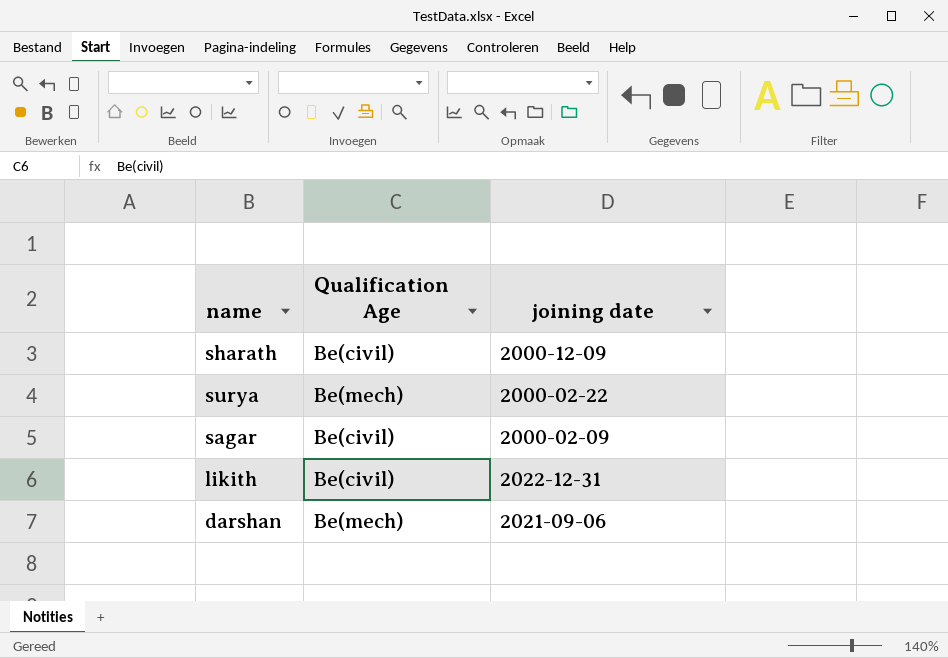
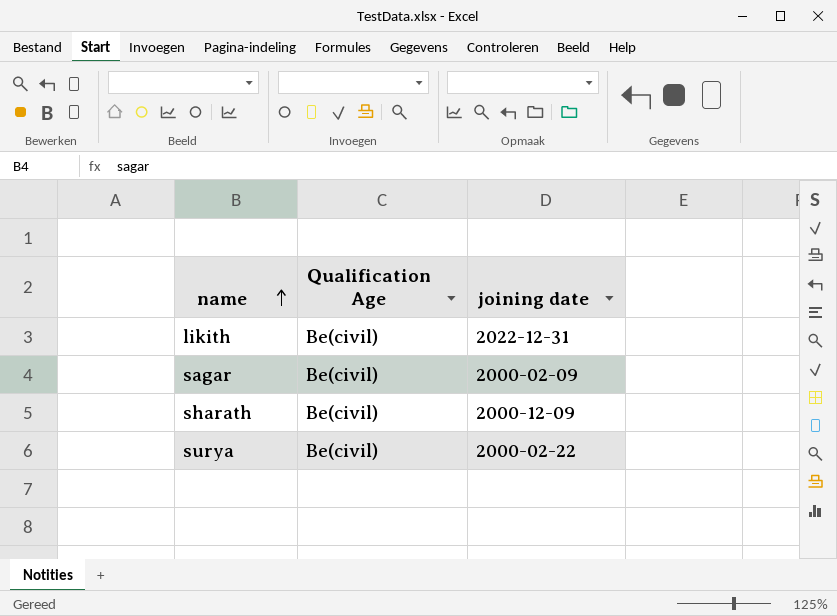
row order: none -> name ascending
row darshan: Be(mech) | 2021-09-06 -> none
surya | Qualification Age: Be(mech) -> Be(civil)

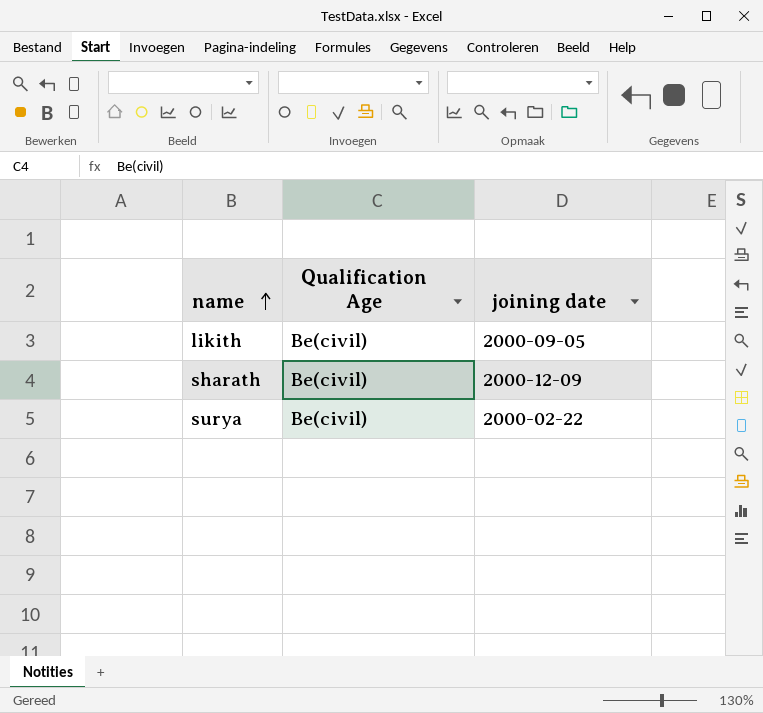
row sagar: Be(civil) | 2000-02-09 -> none
likith | joining date: 2022-12-31 -> 2000-09-05

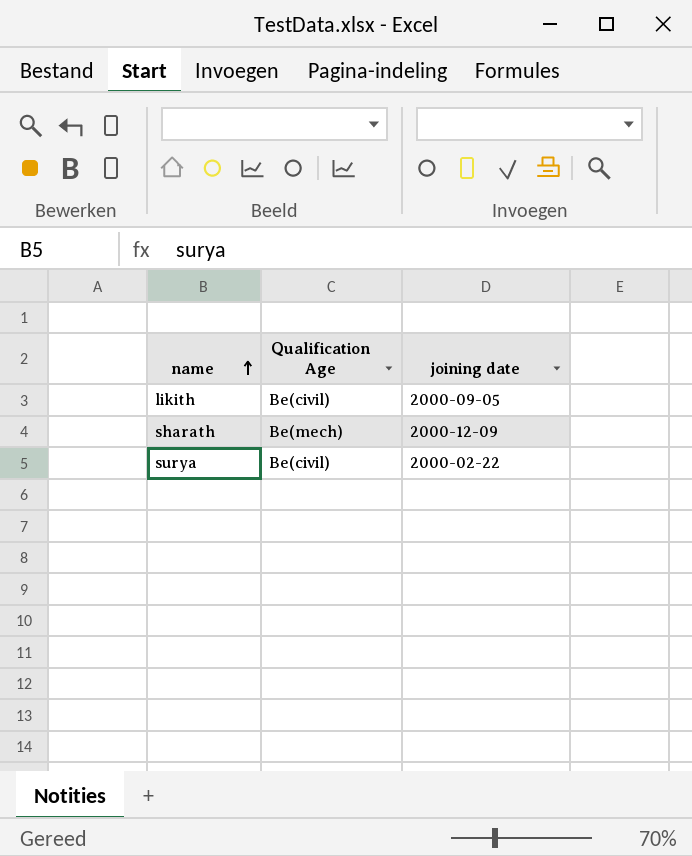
sharath | Qualification Age: Be(civil) -> Be(mech)

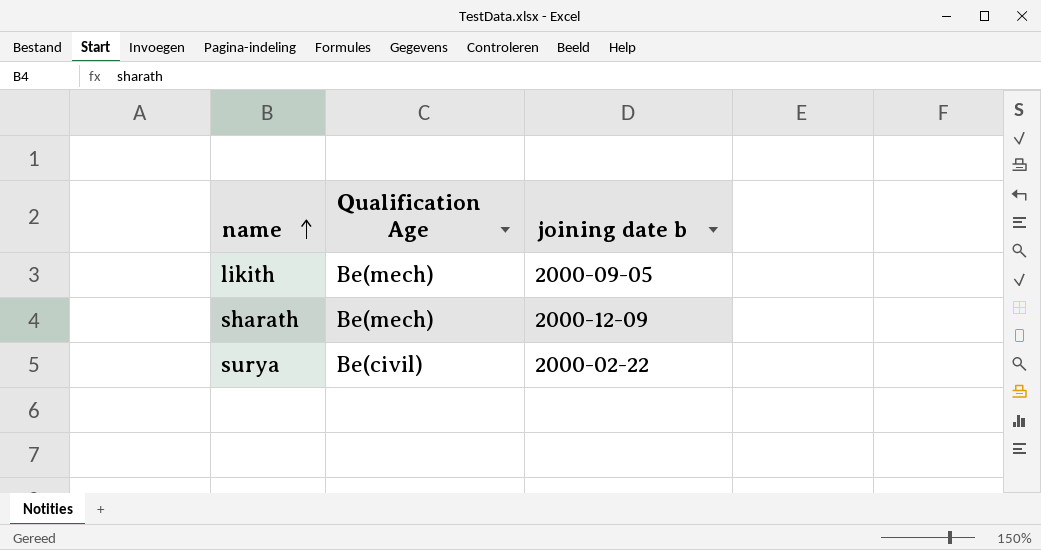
column name: joining date -> joining date b
likith | Qualification Age: Be(civil) -> Be(mech)

